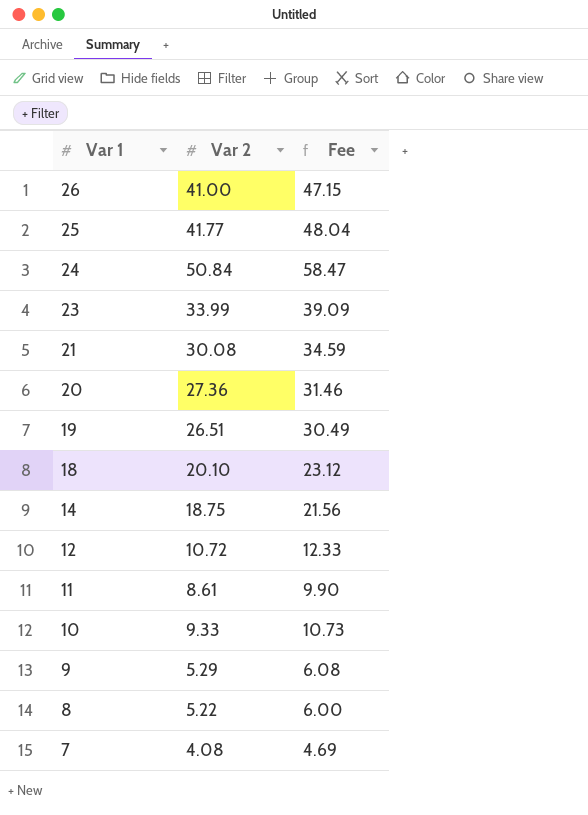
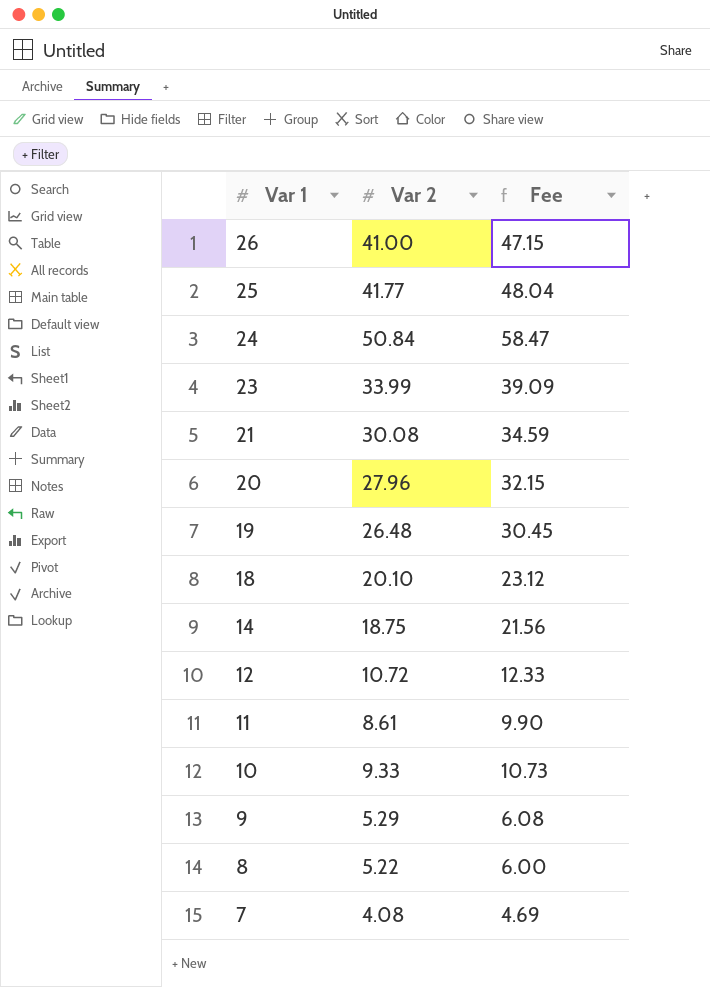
20 | Var 2: 27.36 -> 27.96
20 | Fee: 31.46 -> 32.15
19 | Var 2: 26.51 -> 26.48
19 | Fee: 30.49 -> 30.45

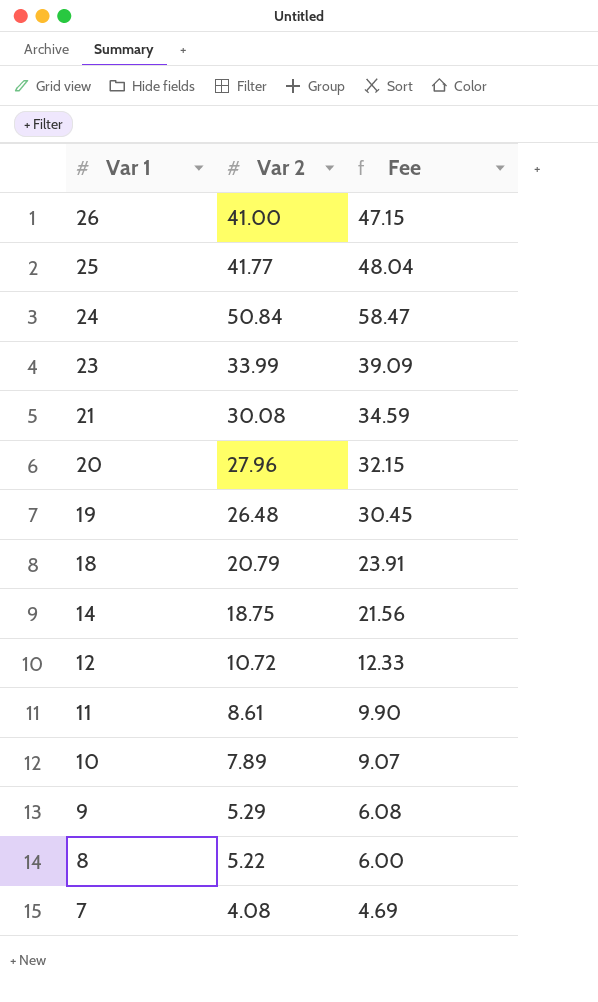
18 | Var 2: 20.10 -> 20.79
18 | Fee: 23.12 -> 23.91
10 | Var 2: 9.33 -> 7.89
10 | Fee: 10.73 -> 9.07

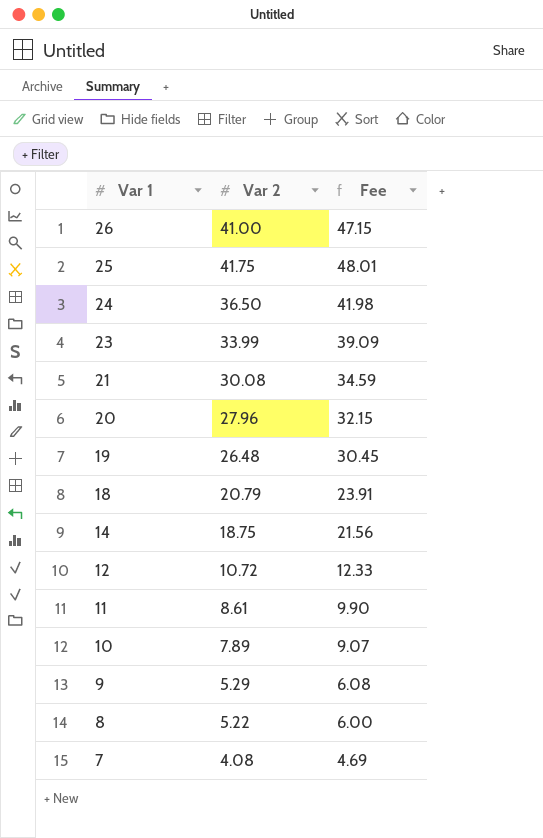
25 | Var 2: 41.77 -> 41.75
25 | Fee: 48.04 -> 48.01
24 | Var 2: 50.84 -> 36.50
24 | Fee: 58.47 -> 41.98

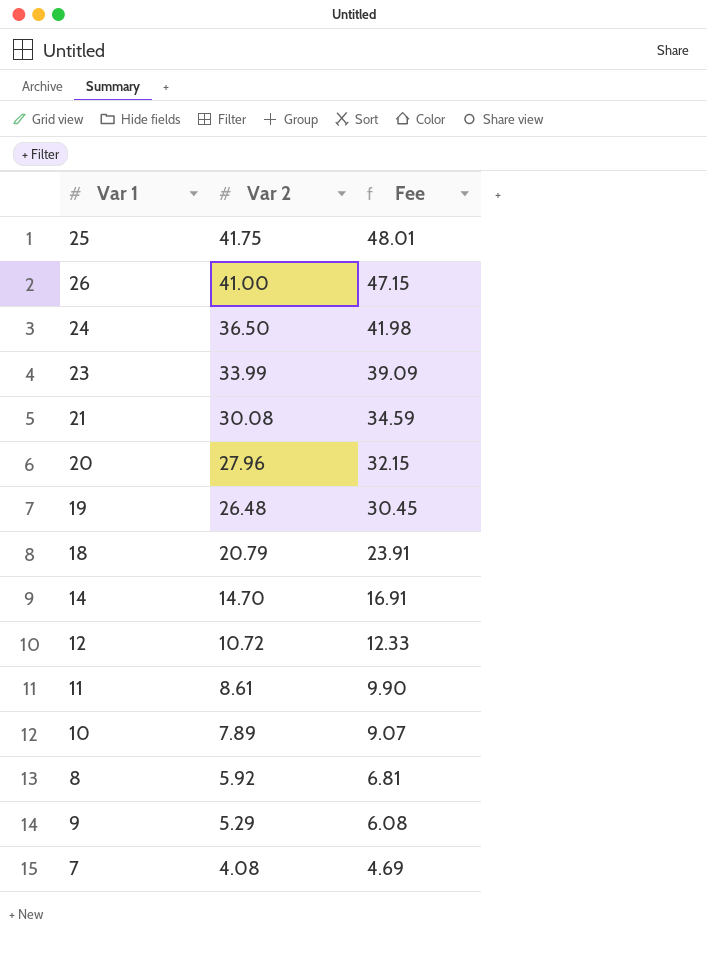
row order: Var 1 descending -> Var 2 descending
14 | Var 2: 18.75 -> 14.70
14 | Fee: 21.56 -> 16.91
8 | Var 2: 5.22 -> 5.92
8 | Fee: 6.00 -> 6.81

